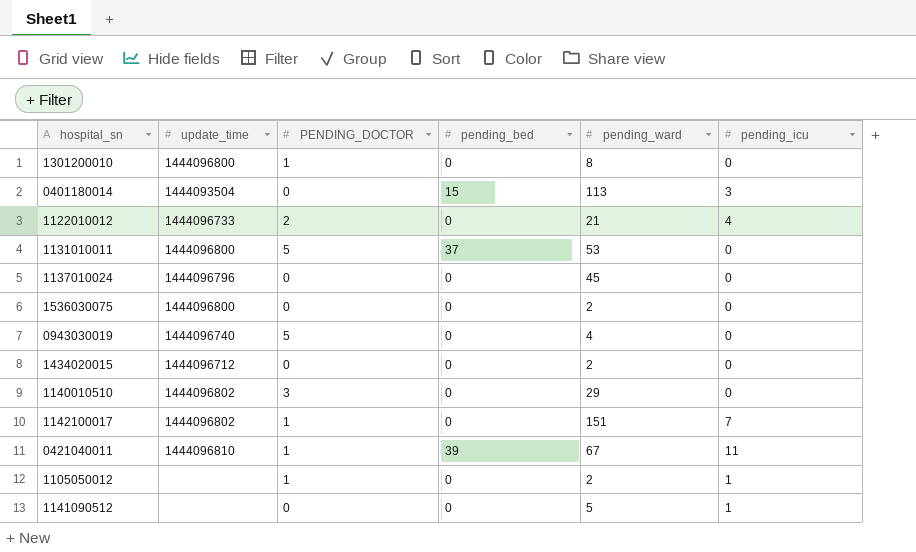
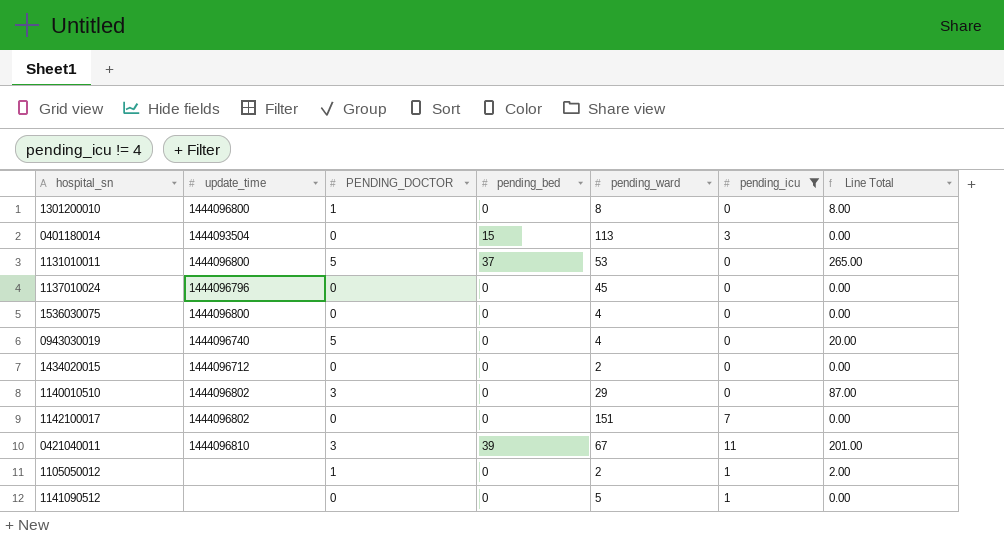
filter: none -> pending_icu != 4
column Line Total | formula: none -> [PENDING_DOCTOR] * [pending_ward]
1536030075 | pending_ward: 2 -> 4
1142100017 | PENDING_DOCTOR: 1 -> 0
0421040011 | PENDING_DOCTOR: 1 -> 3

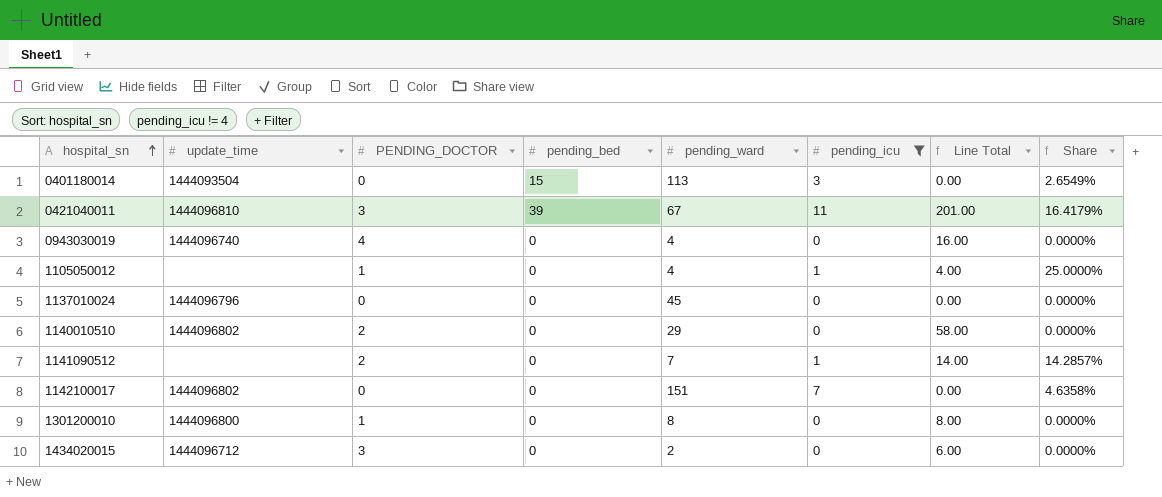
row order: none -> hospital_sn ascending
column Share | formula: none -> [pending_icu] / [pending_ward]
row 1131010011: 1444096800 | 5 | 37 | 53 | 0 | 265.00 -> none
row 1536030075: 1444096800 | 0 | 0 | 4 | 0 | 0.00 -> none
0943030019 | PENDING_DOCTOR: 5 -> 4
0943030019 | Line Total: 20.00 -> 16.00
1105050012 | pending_ward: 2 -> 4
1105050012 | Line Total: 2.00 -> 4.00
1140010510 | PENDING_DOCTOR: 3 -> 2
1140010510 | Line Total: 87.00 -> 58.00
1141090512 | PENDING_DOCTOR: 0 -> 2
1141090512 | pending_ward: 5 -> 7
1141090512 | Line Total: 0.00 -> 14.00
1434020015 | PENDING_DOCTOR: 0 -> 3
1434020015 | Line Total: 0.00 -> 6.00

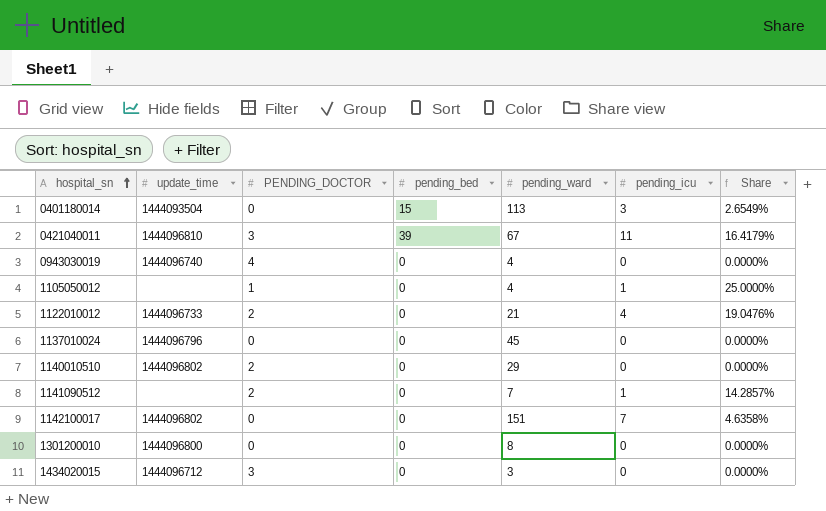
filter: pending_icu != 4 -> none
column Line Total | formula: [PENDING_DOCTOR] * [pending_ward] -> none
1301200010 | PENDING_DOCTOR: 1 -> 0
1434020015 | pending_ward: 2 -> 3

